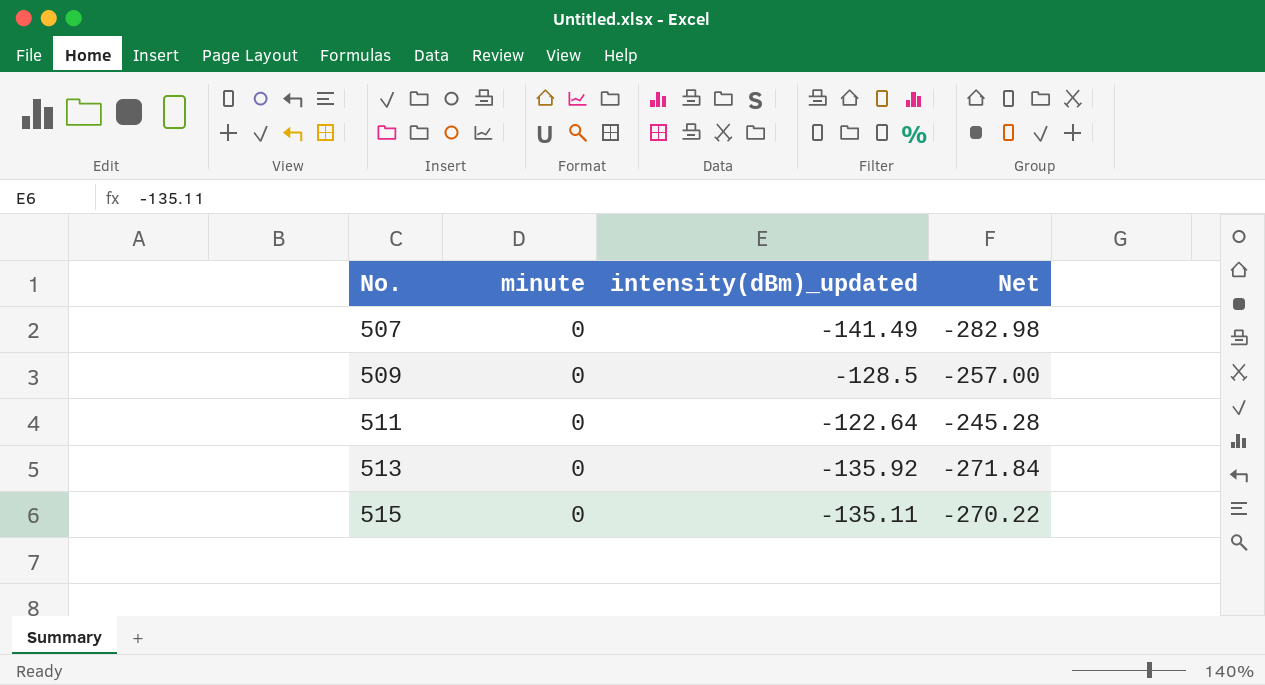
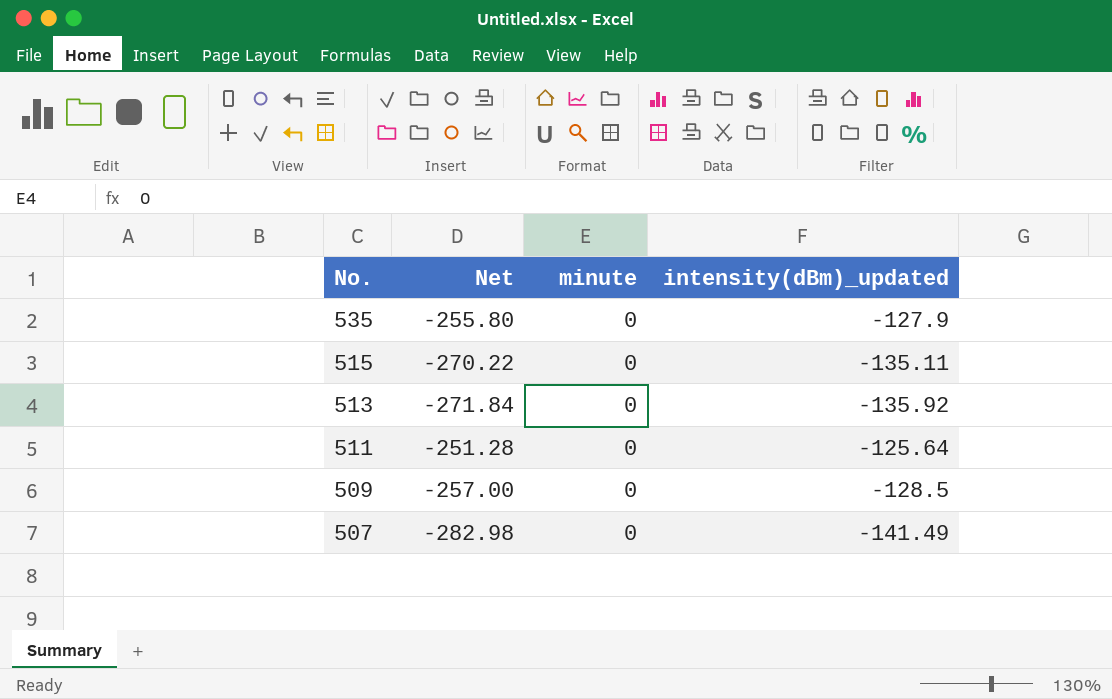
row order: No. ascending -> No. descending
column Net | position: 4 -> 2
row 535: none -> -255.80 | 0 | -127.9
511 | Net: -245.28 -> -251.28
511 | intensity(dBm)_updated: -122.64 -> -125.64

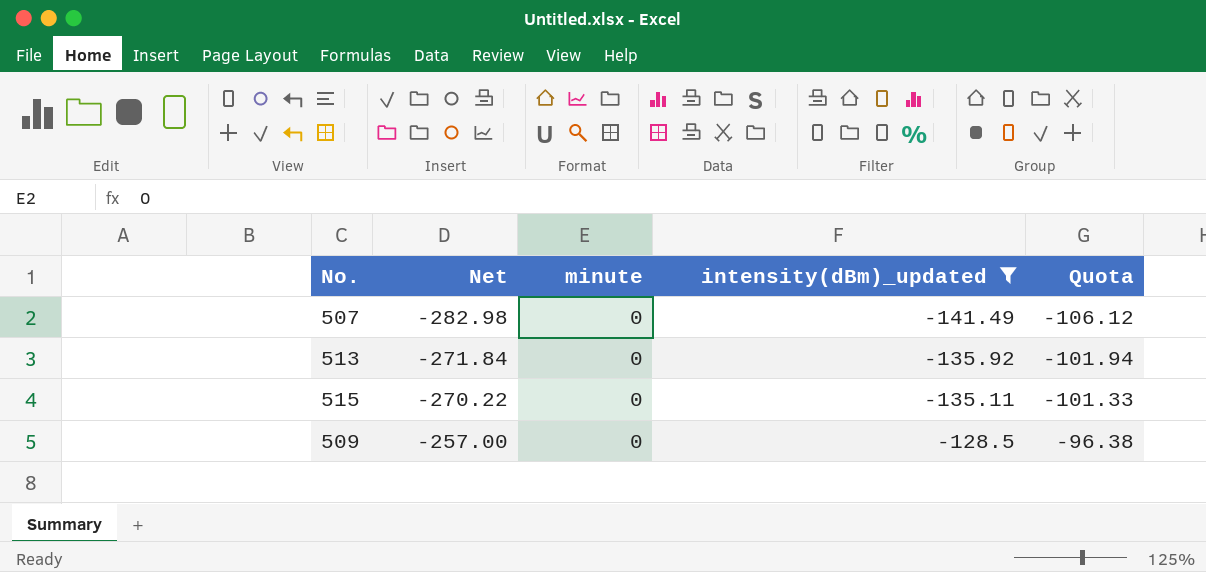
filter: none -> intensity(dBm)_updated <= -128.5
row order: No. descending -> Net ascending
column Quota | formula: none -> [intensity(dBm)_updated] * 0.75

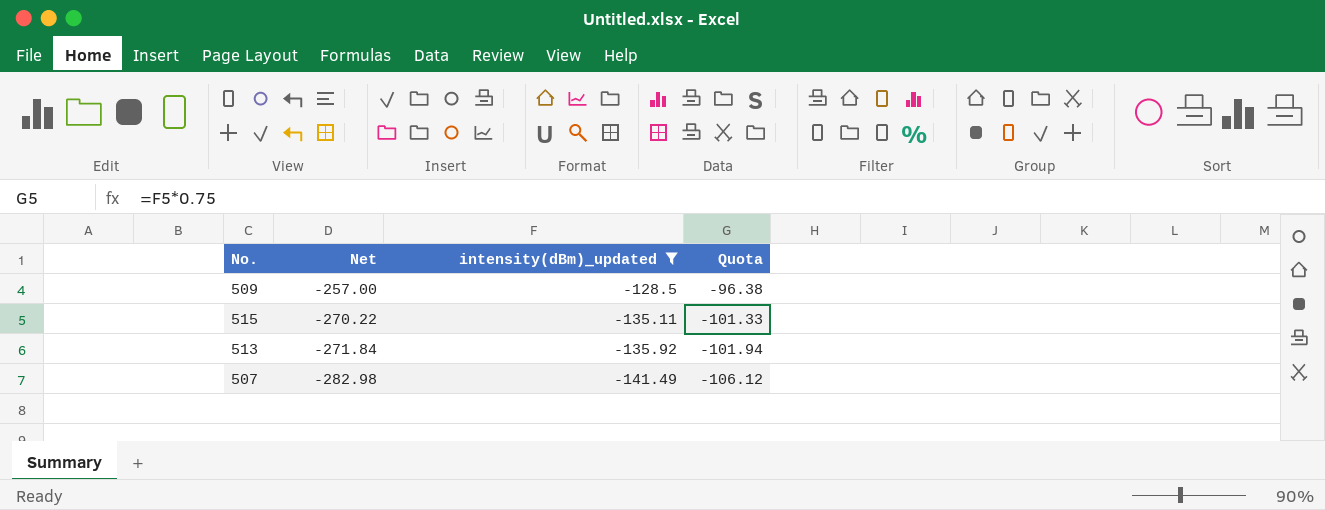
row order: Net ascending -> Net descending
column minute | position: 3 -> none

